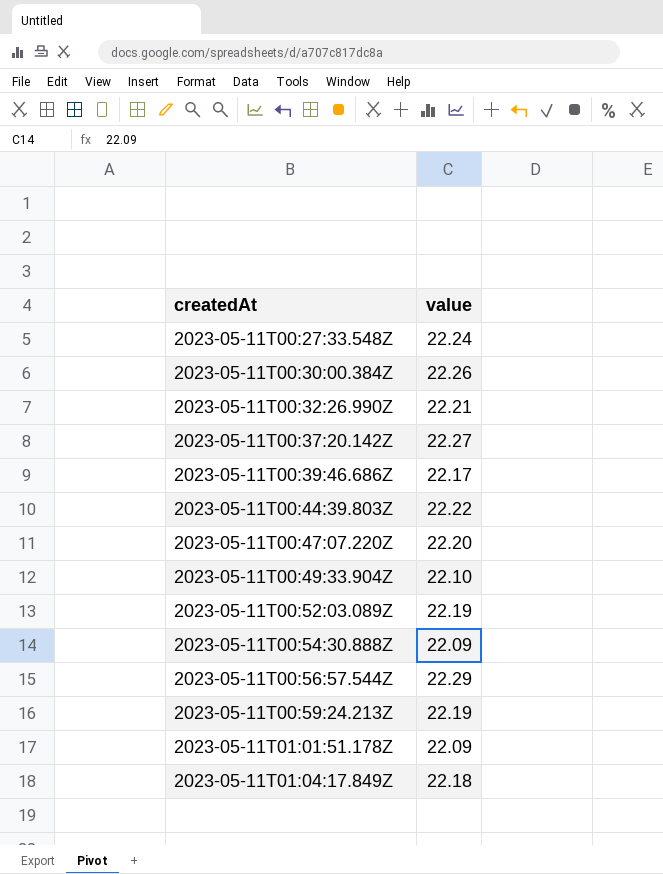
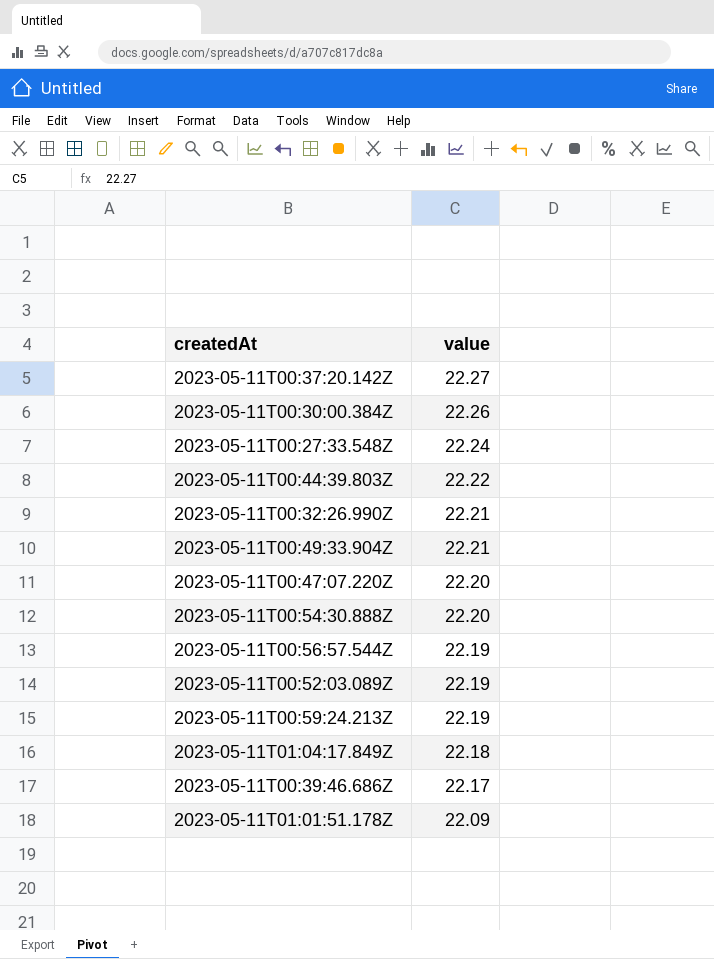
row order: createdAt ascending -> value descending
2023-05-11T00:49:33.904Z | value: 22.10 -> 22.21
2023-05-11T00:54:30.888Z | value: 22.09 -> 22.20
2023-05-11T00:56:57.544Z | value: 22.29 -> 22.19

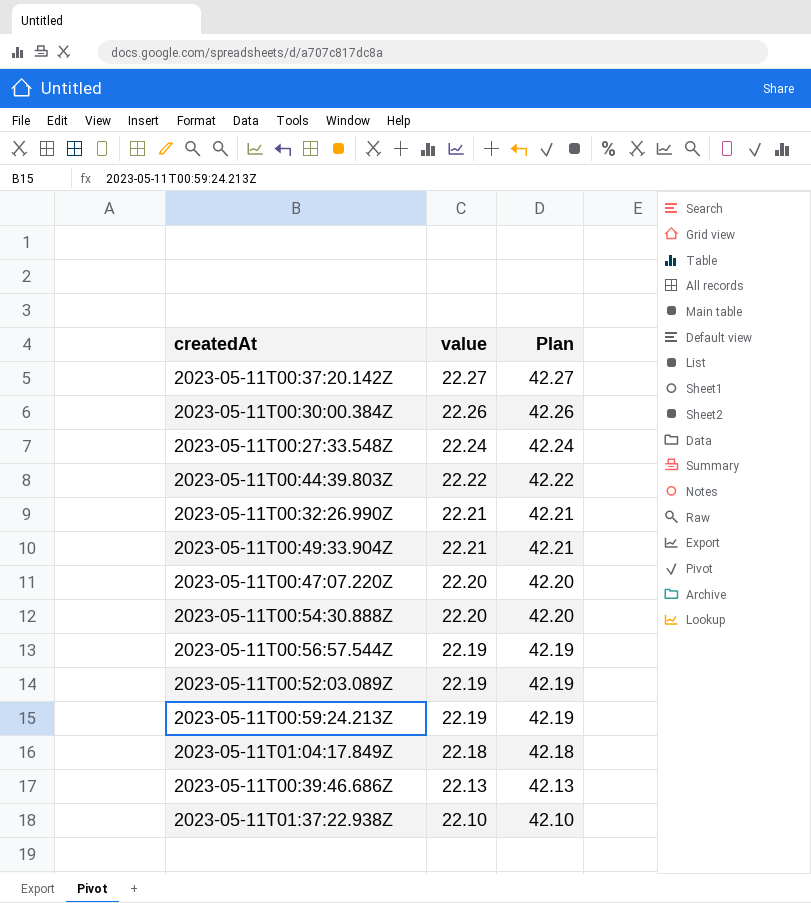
column Plan | formula: none -> [value] + 20
row 2023-05-11T01:01:51.178Z: 22.09 -> none
2023-05-11T00:39:46.686Z | value: 22.17 -> 22.13
row 2023-05-11T01:37:22.938Z: none -> 22.10 | 42.10

